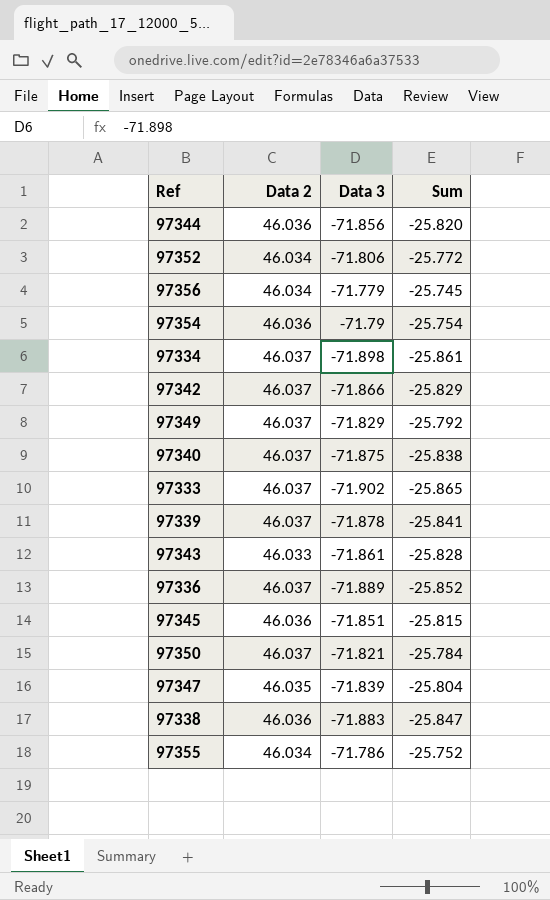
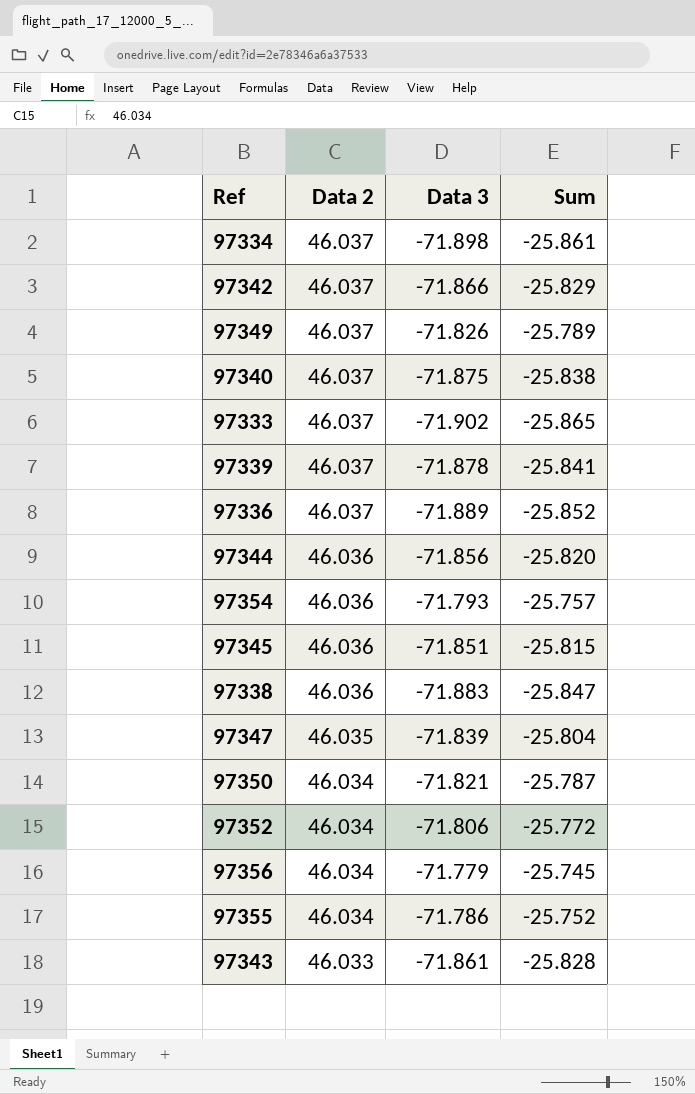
row order: none -> Data 2 descending
97349 | Data 3: -71.829 -> -71.826
97349 | Sum: -25.792 -> -25.789
97354 | Data 3: -71.79 -> -71.793
97354 | Sum: -25.754 -> -25.757
97350 | Data 2: 46.037 -> 46.034
97350 | Sum: -25.784 -> -25.787

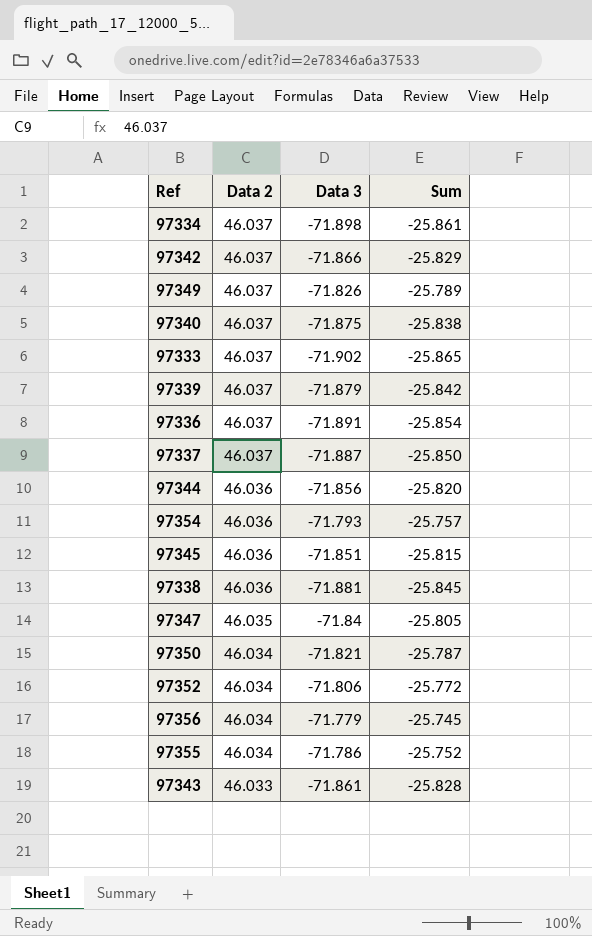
97339 | Data 3: -71.878 -> -71.879
97339 | Sum: -25.841 -> -25.842
97336 | Data 3: -71.889 -> -71.891
97336 | Sum: -25.852 -> -25.854
row 97337: none -> 46.037 | -71.887 | -25.850
97338 | Data 3: -71.883 -> -71.881
97338 | Sum: -25.847 -> -25.845
97347 | Data 3: -71.839 -> -71.84
97347 | Sum: -25.804 -> -25.805

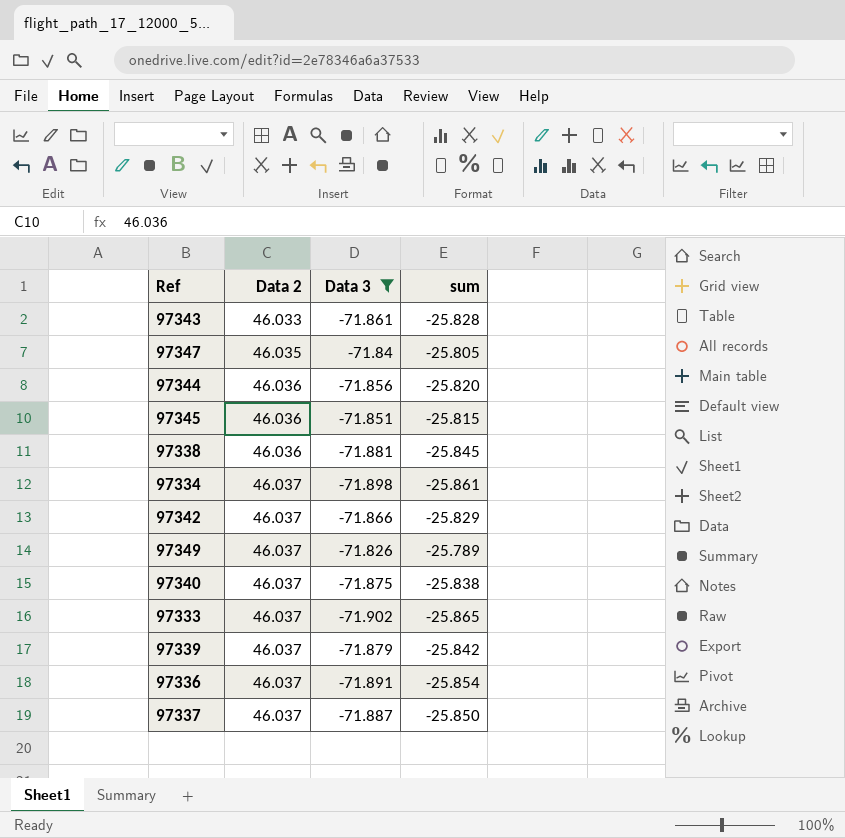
filter: none -> Data 3 <= -71.826
row order: Data 2 descending -> Data 2 ascending
column name: Sum -> sum

